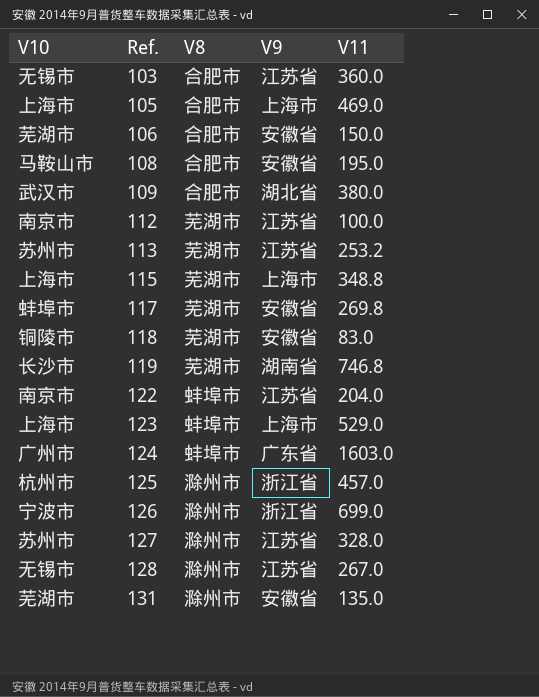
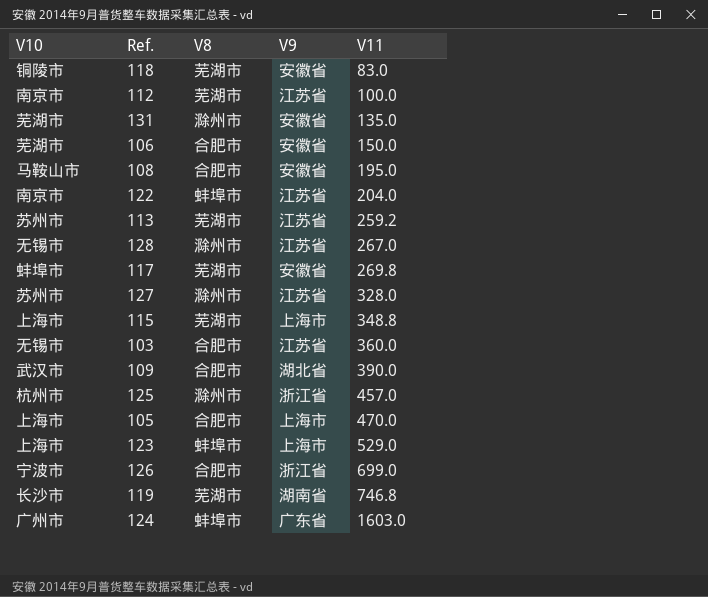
row order: Ref. ascending -> V11 ascending
113 | V11: 253.2 -> 259.2
109 | V11: 380.0 -> 390.0
105 | V11: 469.0 -> 470.0
126 | V8: 滁州市 -> 合肥市

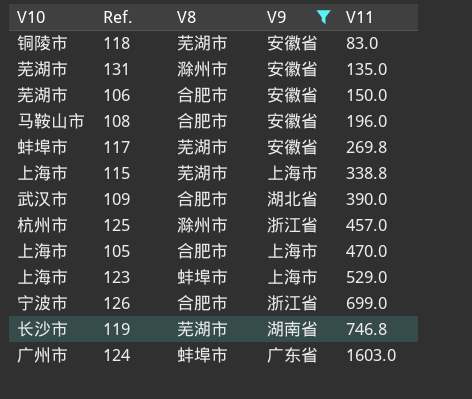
filter: none -> V9 != 江苏省
108 | V11: 195.0 -> 196.0
115 | V11: 348.8 -> 338.8

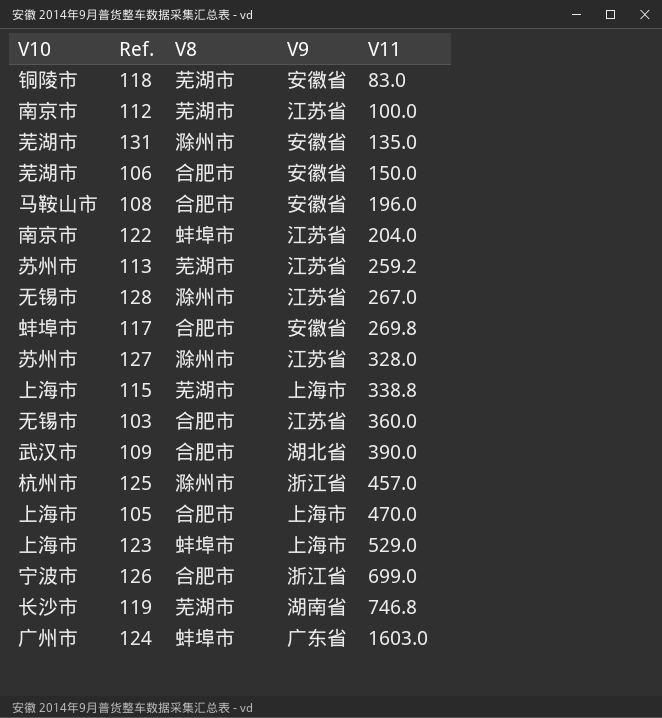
filter: V9 != 江苏省 -> none
117 | V8: 芜湖市 -> 合肥市

